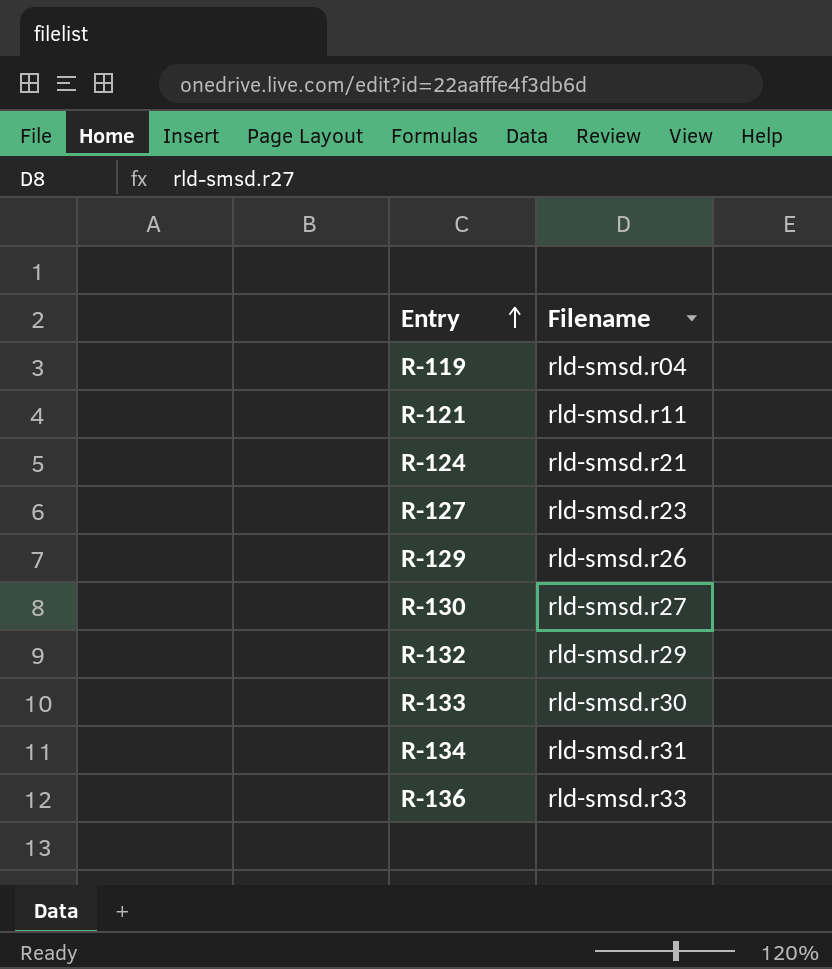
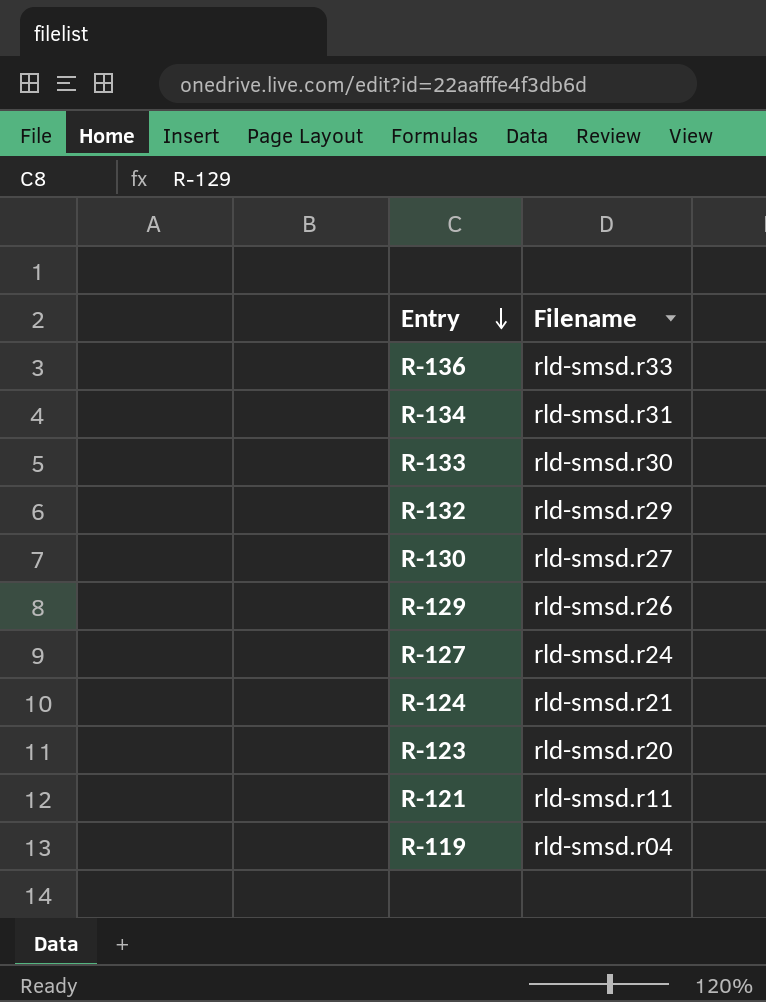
row order: Entry ascending -> Entry descending
R-127 | Filename: rld-smsd.r23 -> rld-smsd.r24
row R-123: none -> rld-smsd.r20

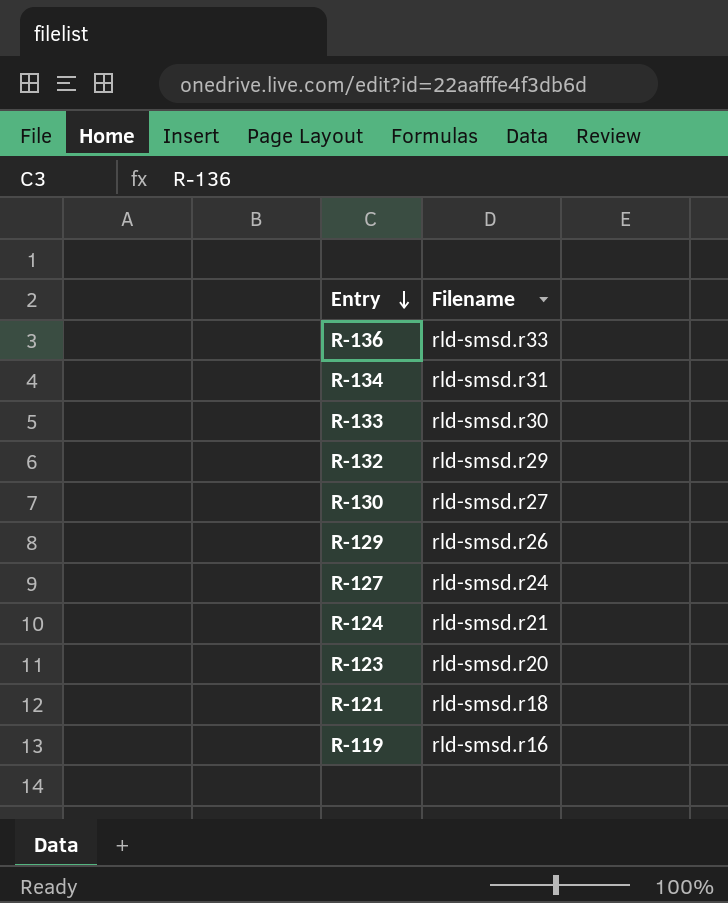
R-121 | Filename: rld-smsd.r11 -> rld-smsd.r18
R-119 | Filename: rld-smsd.r04 -> rld-smsd.r16

